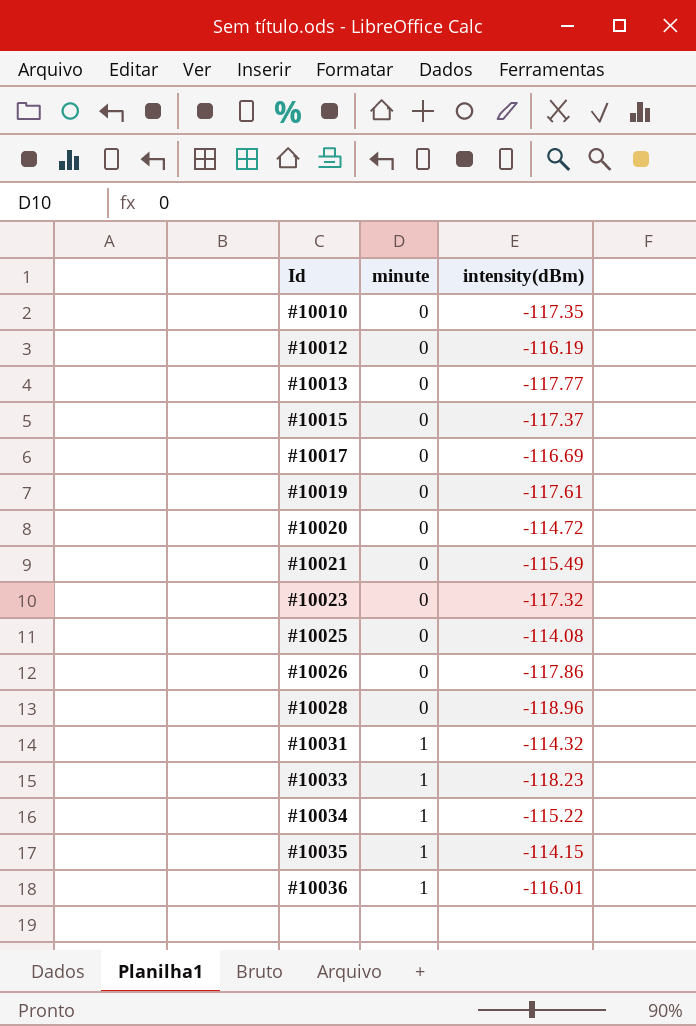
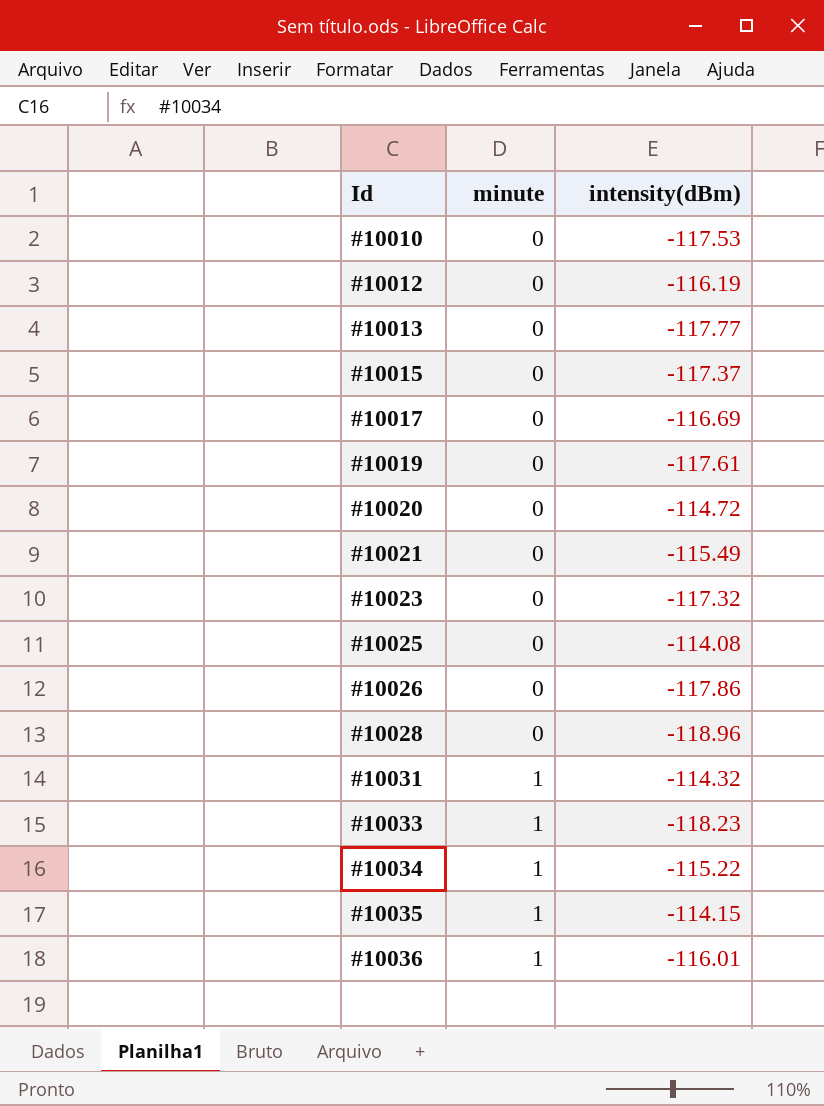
#10010 | intensity(dBm): -117.35 -> -117.53

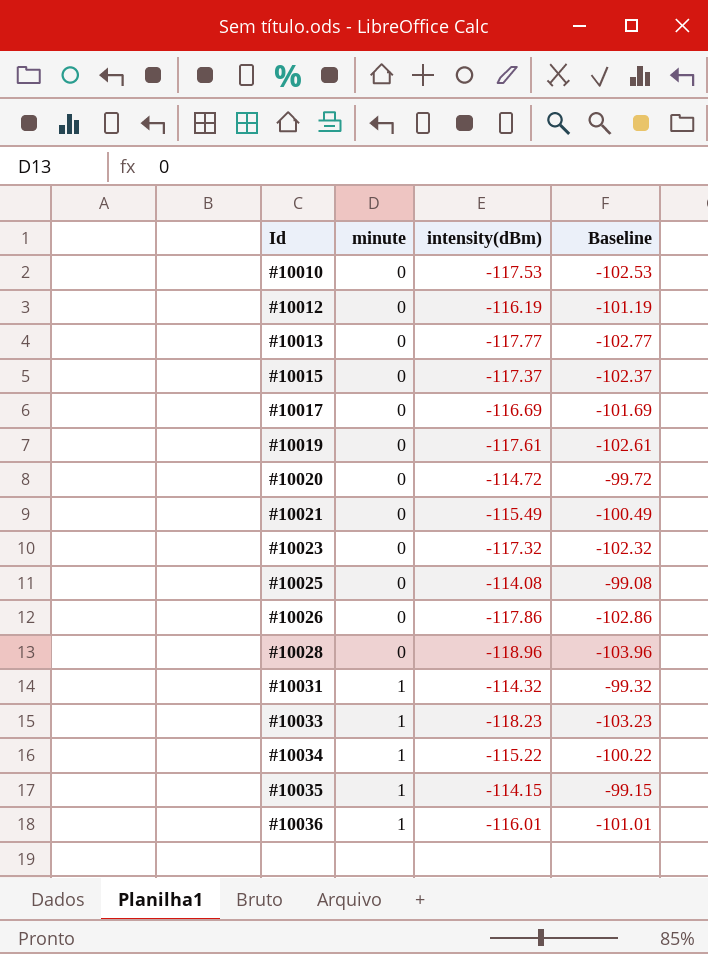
column Baseline | formula: none -> [intensity(dBm)] + 15

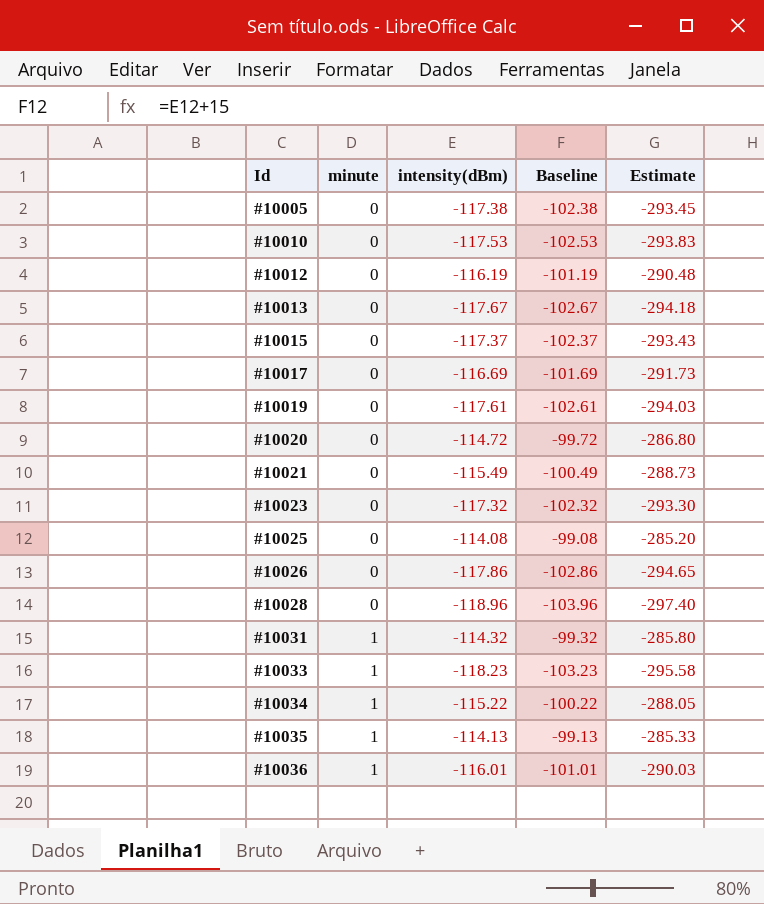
column Estimate | formula: none -> [intensity(dBm)] * 2.5
row #10005: none -> 0 | -117.38 | -102.38 | -293.45
#10013 | intensity(dBm): -117.77 -> -117.67
#10013 | Baseline: -102.77 -> -102.67
#10035 | intensity(dBm): -114.15 -> -114.13
#10035 | Baseline: -99.15 -> -99.13

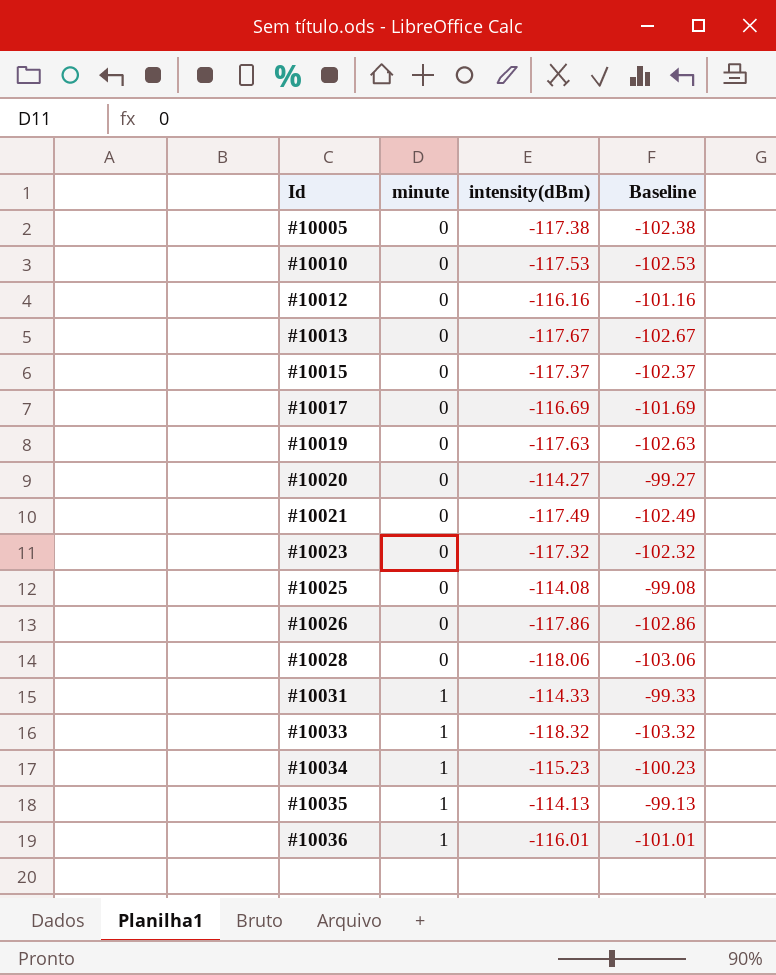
column Estimate | formula: [intensity(dBm)] * 2.5 -> none
#10012 | intensity(dBm): -116.19 -> -116.16
#10012 | Baseline: -101.19 -> -101.16
#10019 | intensity(dBm): -117.61 -> -117.63
#10019 | Baseline: -102.61 -> -102.63
#10020 | intensity(dBm): -114.72 -> -114.27
#10020 | Baseline: -99.72 -> -99.27
#10021 | intensity(dBm): -115.49 -> -117.49
#10021 | Baseline: -100.49 -> -102.49
#10028 | intensity(dBm): -118.96 -> -118.06
#10028 | Baseline: -103.96 -> -103.06
#10031 | intensity(dBm): -114.32 -> -114.33
#10031 | Baseline: -99.32 -> -99.33
#10033 | intensity(dBm): -118.23 -> -118.32
#10033 | Baseline: -103.23 -> -103.32
#10034 | intensity(dBm): -115.22 -> -115.23
#10034 | Baseline: -100.22 -> -100.23

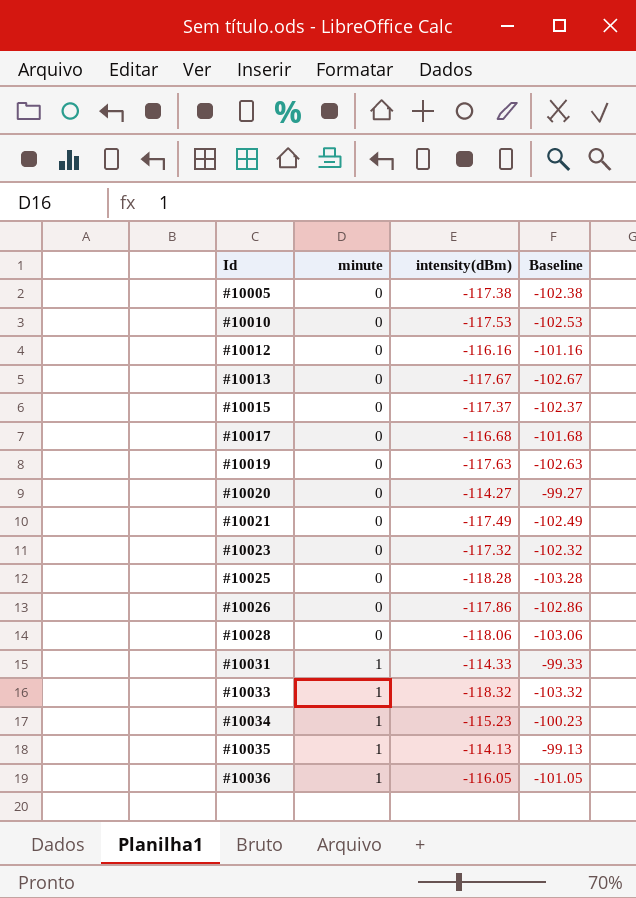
#10017 | intensity(dBm): -116.69 -> -116.68
#10017 | Baseline: -101.69 -> -101.68
#10025 | intensity(dBm): -114.08 -> -118.28
#10025 | Baseline: -99.08 -> -103.28
#10036 | intensity(dBm): -116.01 -> -116.05
#10036 | Baseline: -101.01 -> -101.05

